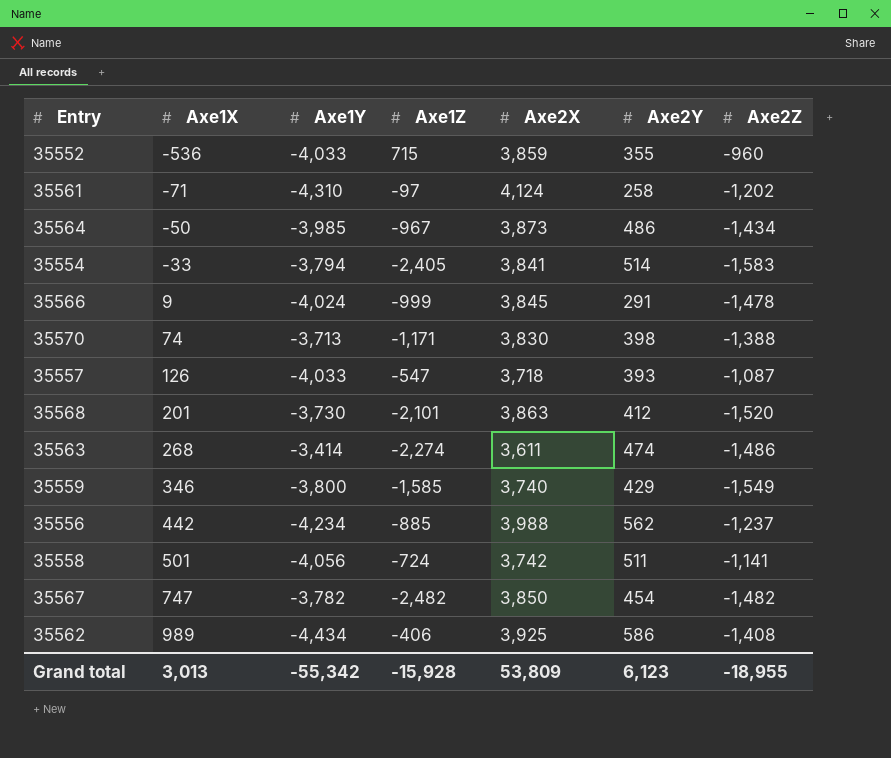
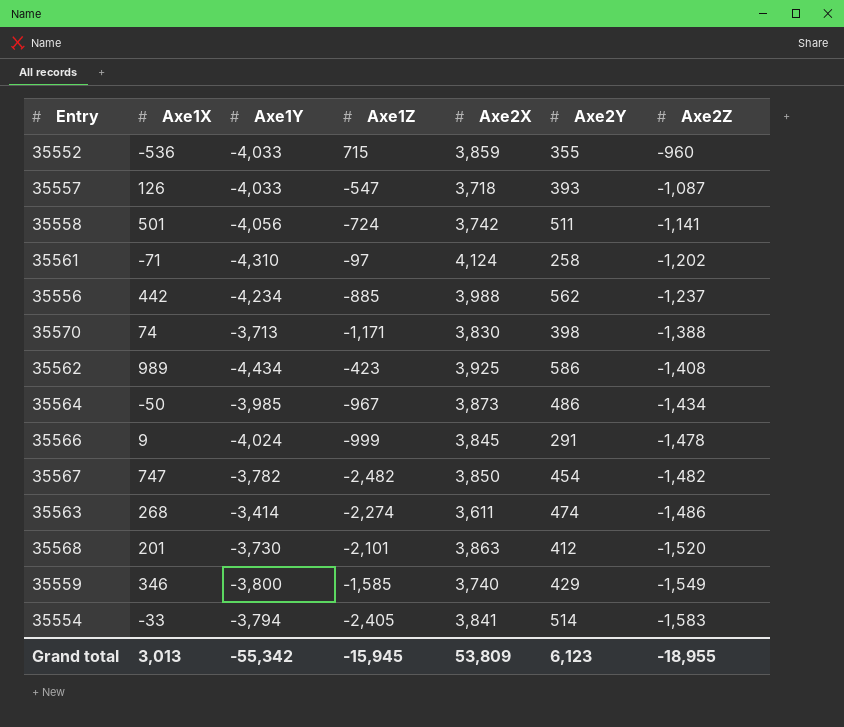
row order: Axe1X ascending -> Axe2Z descending
35562 | Axe1Z: -406 -> -423
Grand total | Axe1Z: -15,928 -> -15,945

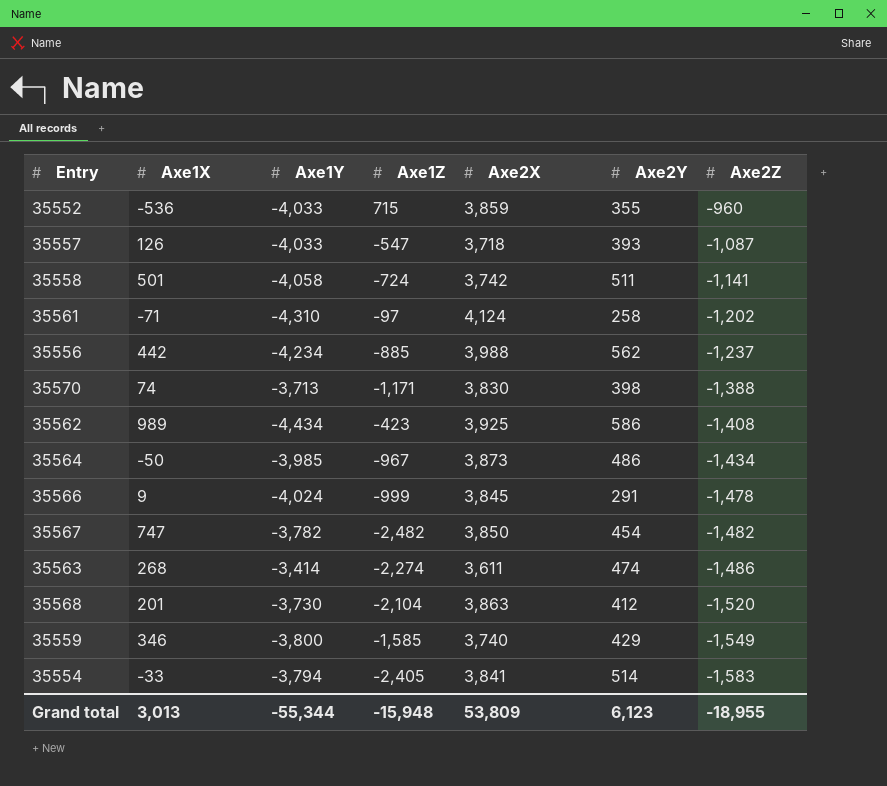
35558 | Axe1Y: -4,056 -> -4,058
35568 | Axe1Z: -2,101 -> -2,104
Grand total | Axe1Y: -55,342 -> -55,344
Grand total | Axe1Z: -15,945 -> -15,948

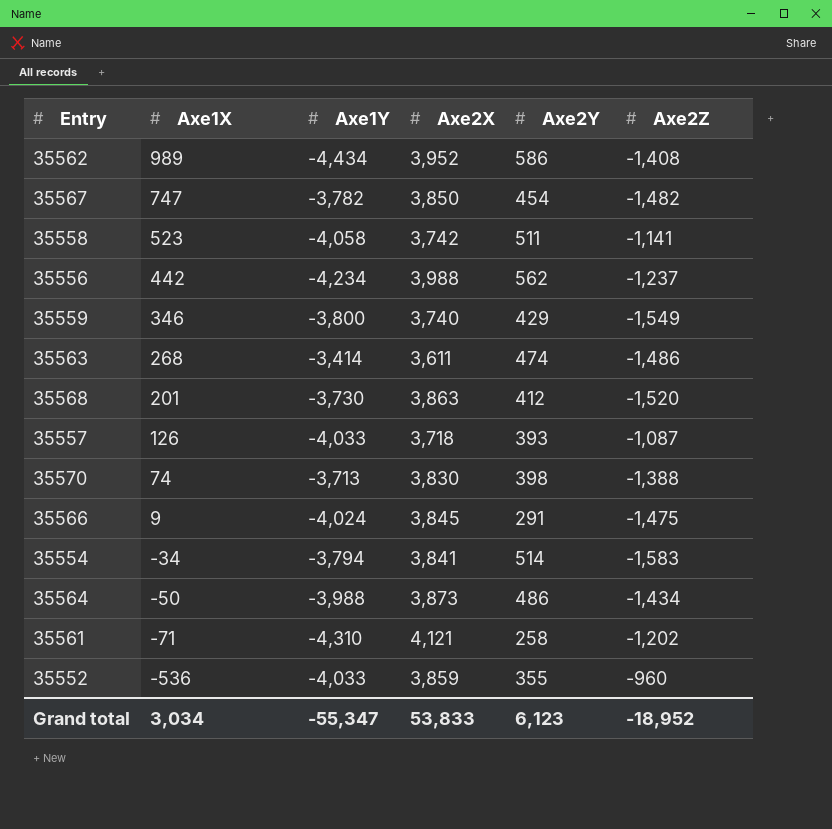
row order: Axe2Z descending -> Axe1X descending
column Axe1Z | position: 4 -> none
35562 | Axe2X: 3,925 -> 3,952
35558 | Axe1X: 501 -> 523
35566 | Axe2Z: -1,478 -> -1,475
35554 | Axe1X: -33 -> -34
35564 | Axe1Y: -3,985 -> -3,988
35561 | Axe2X: 4,124 -> 4,121
Grand total | Axe1X: 3,013 -> 3,034
Grand total | Axe1Y: -55,344 -> -55,347
Grand total | Axe2X: 53,809 -> 53,833
Grand total | Axe2Z: -18,955 -> -18,952

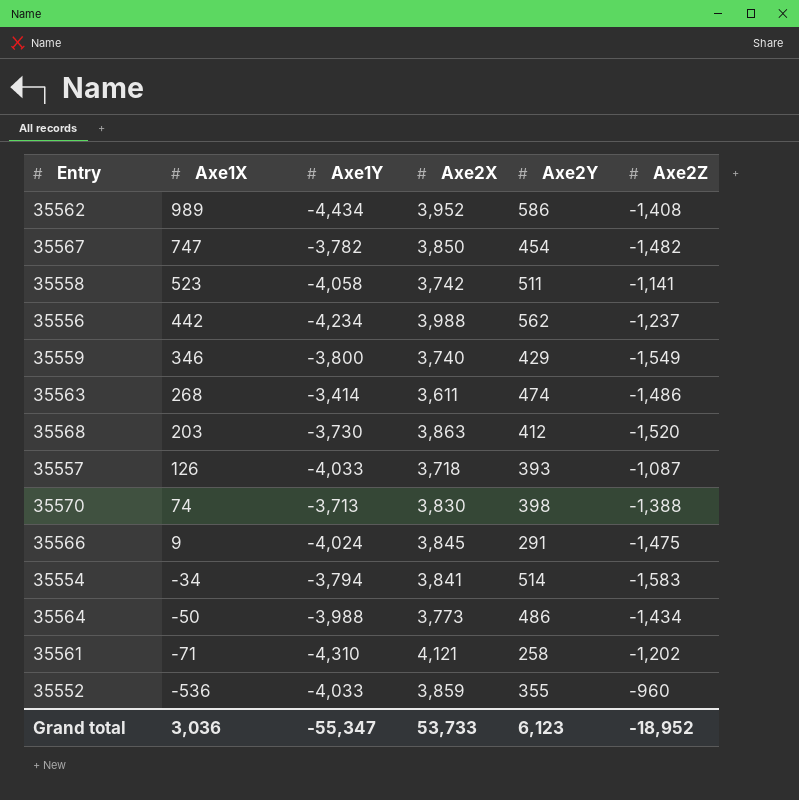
35568 | Axe1X: 201 -> 203
35564 | Axe2X: 3,873 -> 3,773
Grand total | Axe1X: 3,034 -> 3,036
Grand total | Axe2X: 53,833 -> 53,733

